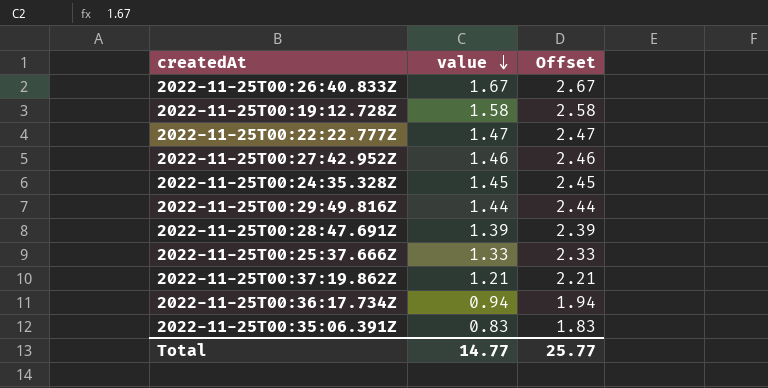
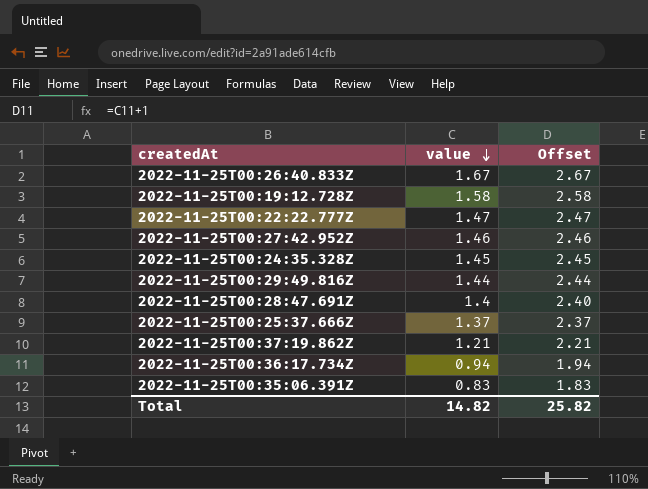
2022-11-25T00:28:47.691Z | value: 1.39 -> 1.4
2022-11-25T00:28:47.691Z | Offset: 2.39 -> 2.40
2022-11-25T00:25:37.666Z | value: 1.33 -> 1.37
2022-11-25T00:25:37.666Z | Offset: 2.33 -> 2.37
Total | value: 14.77 -> 14.82
Total | Offset: 25.77 -> 25.82

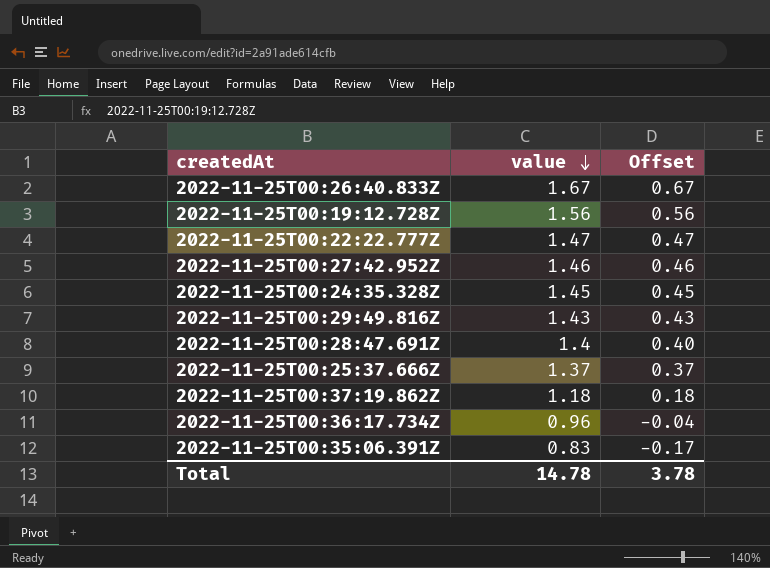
column Offset | formula: [value] + 1 -> [value] - 1
2022-11-25T00:19:12.728Z | value: 1.58 -> 1.56
2022-11-25T00:29:49.816Z | value: 1.44 -> 1.43
2022-11-25T00:37:19.862Z | value: 1.21 -> 1.18
2022-11-25T00:36:17.734Z | value: 0.94 -> 0.96
Total | value: 14.82 -> 14.78
Total | Offset: 25.82 -> 3.78

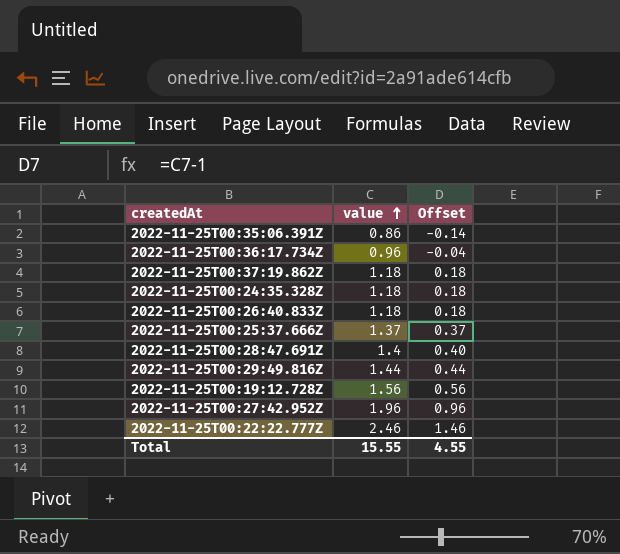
row order: value descending -> value ascending
2022-11-25T00:35:06.391Z | value: 0.83 -> 0.86
2022-11-25T00:35:06.391Z | Offset: -0.17 -> -0.14
2022-11-25T00:24:35.328Z | value: 1.45 -> 1.18
2022-11-25T00:24:35.328Z | Offset: 0.45 -> 0.18
2022-11-25T00:26:40.833Z | value: 1.67 -> 1.18
2022-11-25T00:26:40.833Z | Offset: 0.67 -> 0.18
2022-11-25T00:29:49.816Z | value: 1.43 -> 1.44
2022-11-25T00:29:49.816Z | Offset: 0.43 -> 0.44
2022-11-25T00:27:42.952Z | value: 1.46 -> 1.96
2022-11-25T00:27:42.952Z | Offset: 0.46 -> 0.96
2022-11-25T00:22:22.777Z | value: 1.47 -> 2.46
2022-11-25T00:22:22.777Z | Offset: 0.47 -> 1.46
Total | value: 14.78 -> 15.55
Total | Offset: 3.78 -> 4.55

